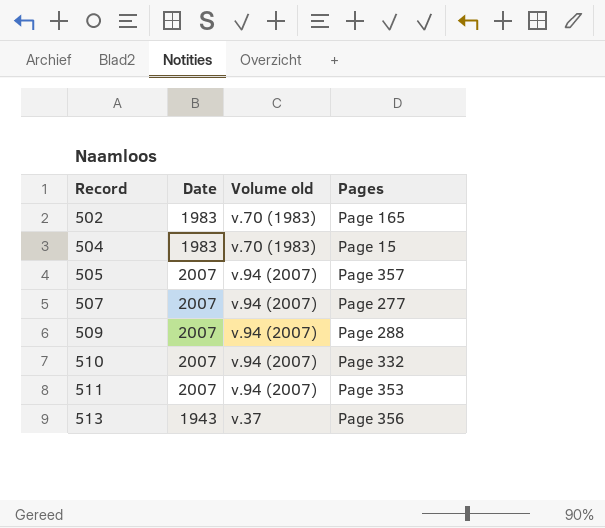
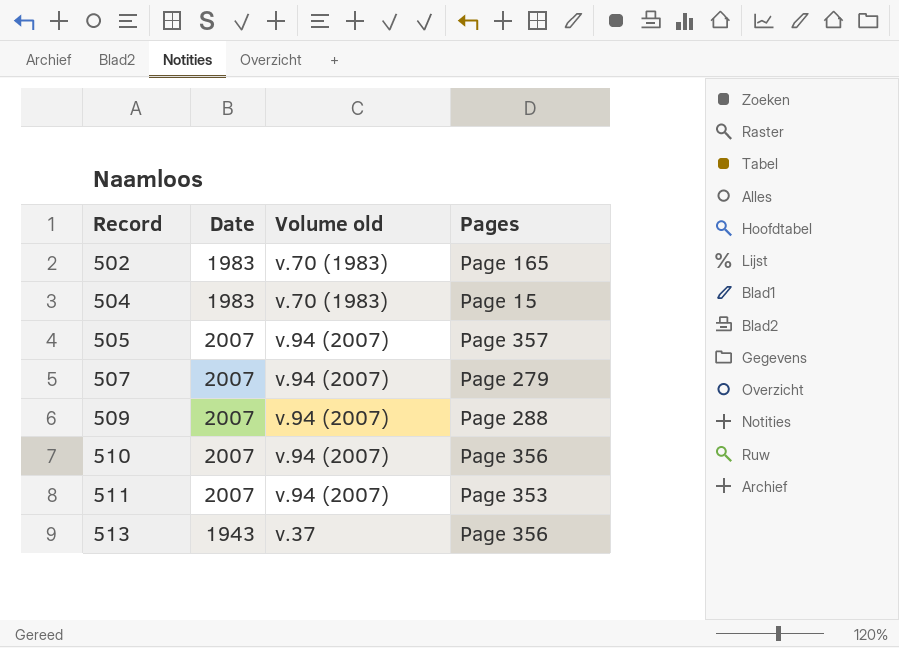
507 | Pages: Page 277 -> Page 279
510 | Pages: Page 332 -> Page 356

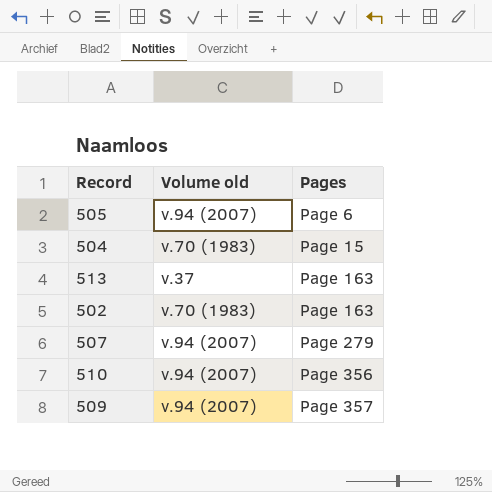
row order: Record ascending -> Pages ascending
column Date | position: 2 -> none
row 511: 2007 | v.94 (2007) | Page 353 -> none
505 | Pages: Page 357 -> Page 6
513 | Pages: Page 356 -> Page 163
502 | Pages: Page 165 -> Page 163
509 | Pages: Page 288 -> Page 357

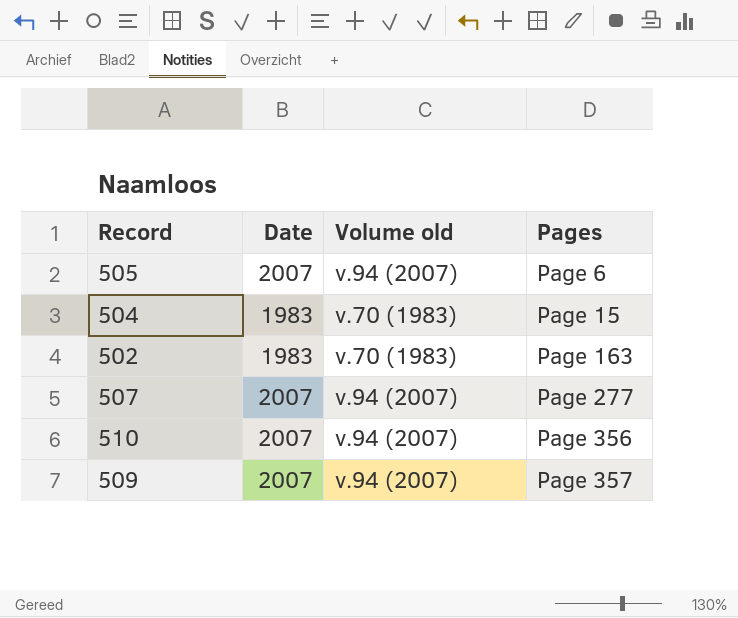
column Date | position: none -> 2
row 513: v.37 | Page 163 -> none
507 | Pages: Page 279 -> Page 277

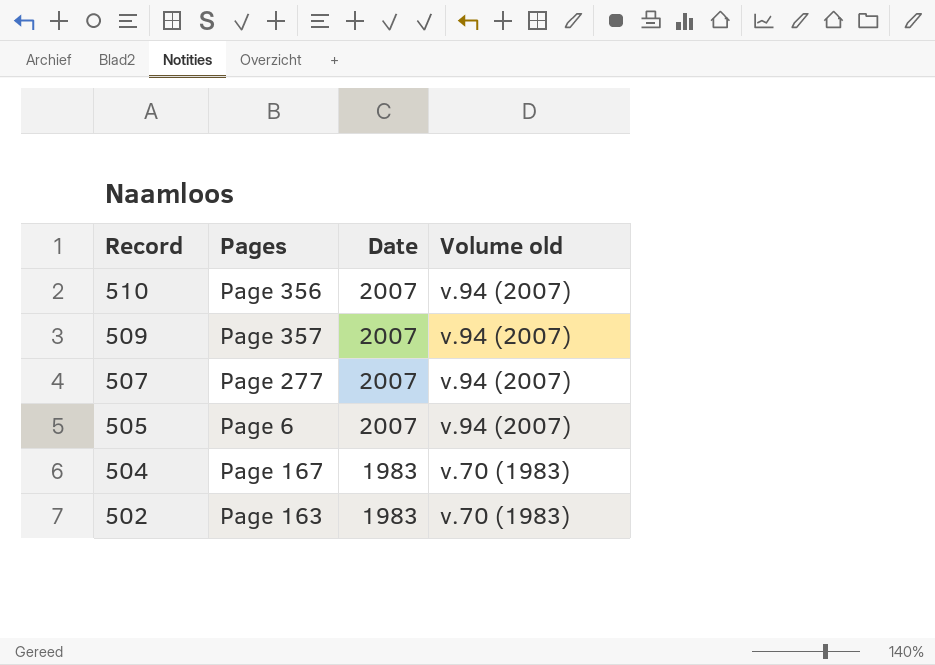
row order: Pages ascending -> Record descending
column Pages | position: 4 -> 2
504 | Pages: Page 15 -> Page 167

